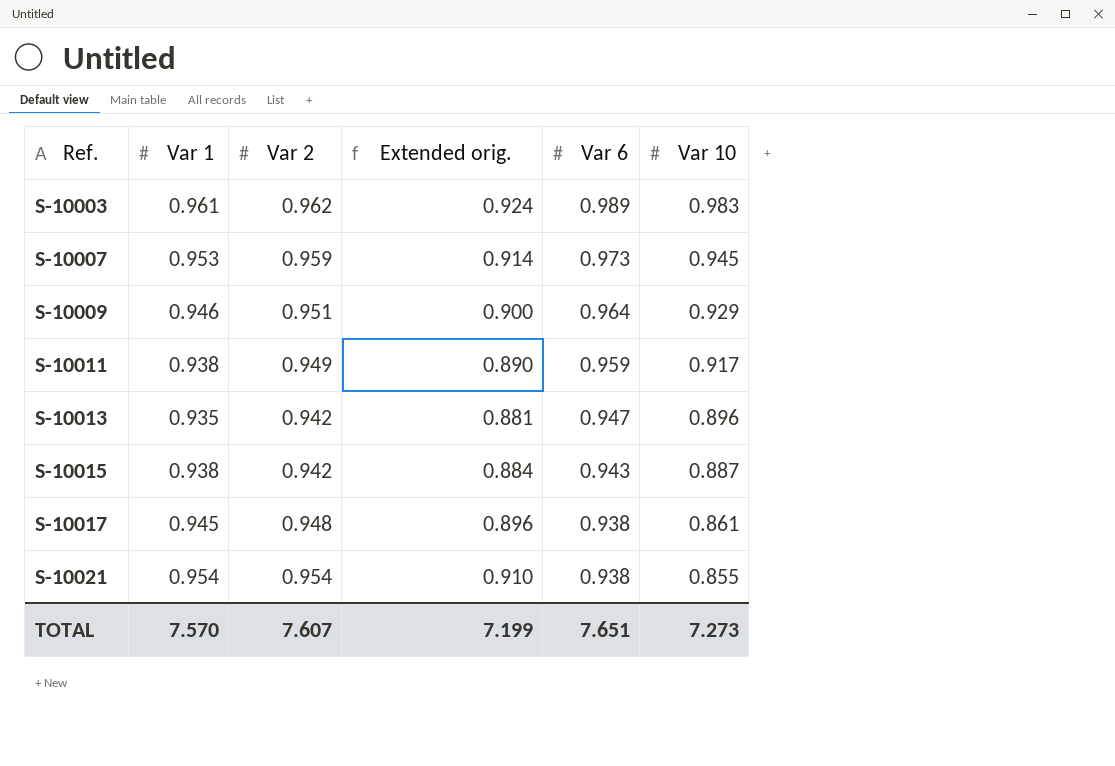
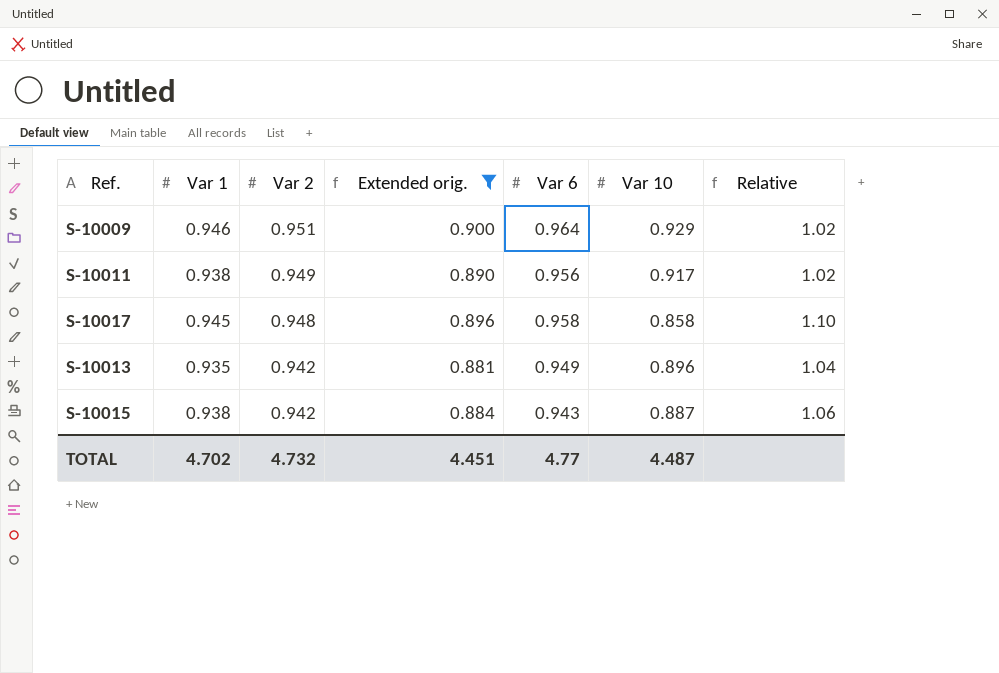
filter: none -> Extended orig. <= 0.900
row order: Ref. ascending -> Var 2 descending
column Relative | formula: none -> [Var 1] / [Var 10]
S-10011 | Var 6: 0.959 -> 0.956
S-10017 | Var 6: 0.938 -> 0.958
S-10017 | Var 10: 0.861 -> 0.858
S-10013 | Var 6: 0.947 -> 0.949
TOTAL | Var 1: 7.570 -> 4.702
TOTAL | Var 2: 7.607 -> 4.732
TOTAL | Extended orig.: 7.199 -> 4.451
TOTAL | Var 6: 7.651 -> 4.77
TOTAL | Var 10: 7.273 -> 4.487

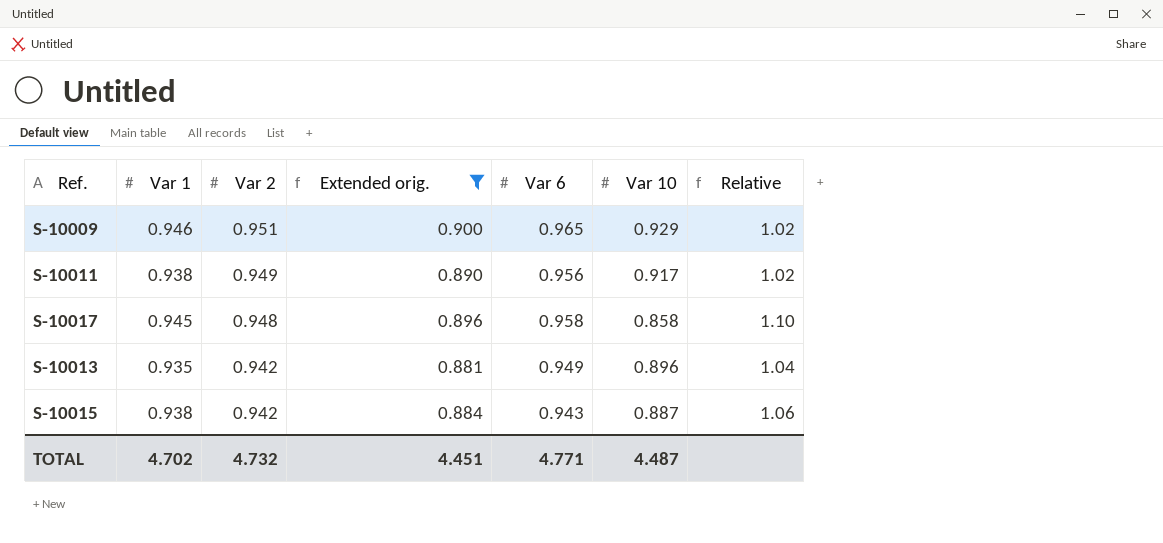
S-10009 | Var 6: 0.964 -> 0.965
TOTAL | Var 6: 4.77 -> 4.771

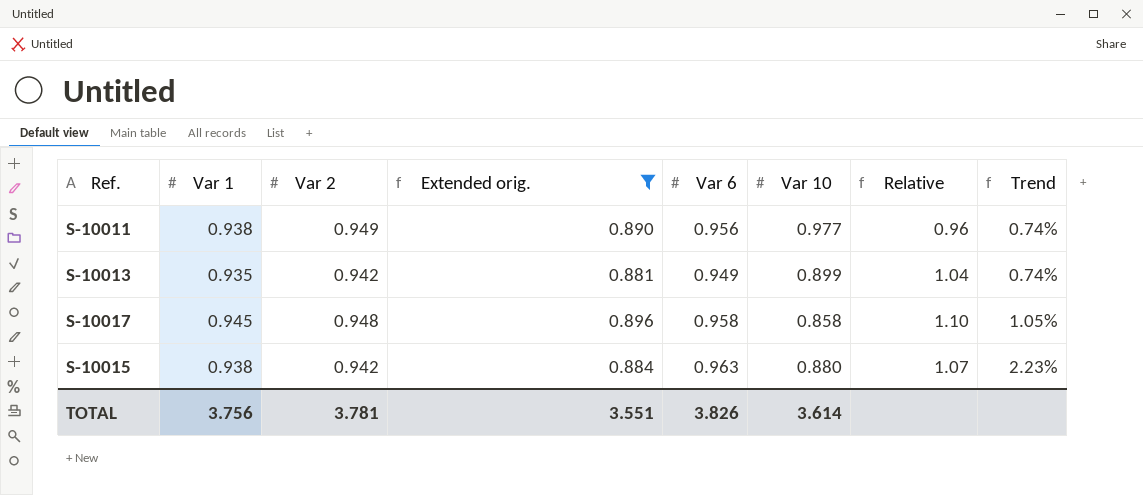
row order: Var 2 descending -> Trend ascending
column Trend | formula: none -> ([Var 6] - [Var 2]) / [Var 2]
row S-10009: 0.946 | 0.951 | 0.900 | 0.965 | 0.929 | 1.02 -> none
S-10011 | Var 10: 0.917 -> 0.977
S-10011 | Relative: 1.02 -> 0.96
S-10013 | Var 10: 0.896 -> 0.899
S-10015 | Var 6: 0.943 -> 0.963
S-10015 | Var 10: 0.887 -> 0.880
S-10015 | Relative: 1.06 -> 1.07
TOTAL | Var 1: 4.702 -> 3.756
TOTAL | Var 2: 4.732 -> 3.781
TOTAL | Extended orig.: 4.451 -> 3.551
TOTAL | Var 6: 4.771 -> 3.826
TOTAL | Var 10: 4.487 -> 3.614

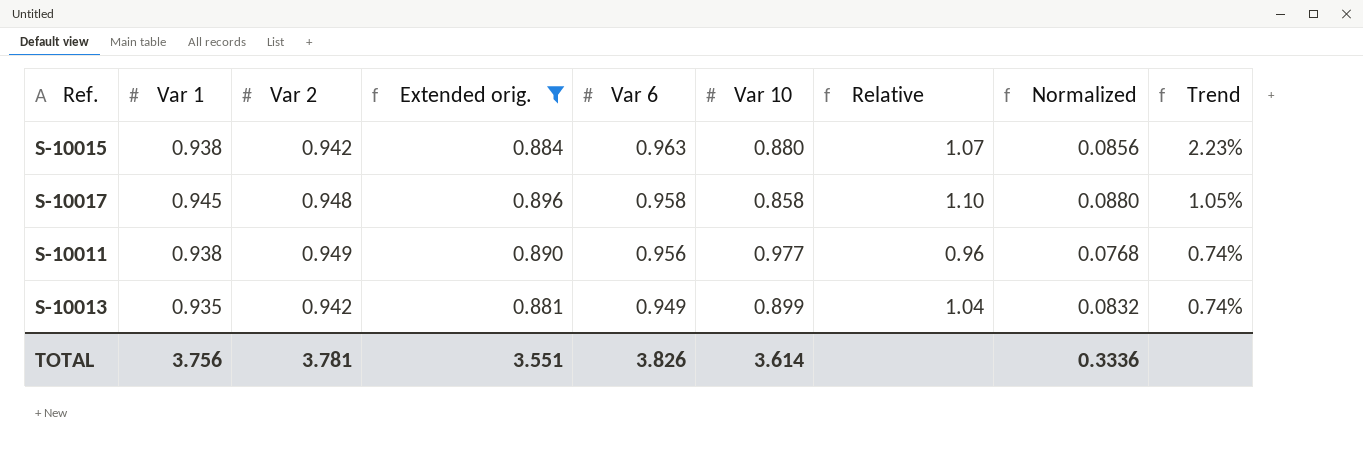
row order: Trend ascending -> Var 6 descending
column Normalized | formula: none -> [Relative] * 0.08

